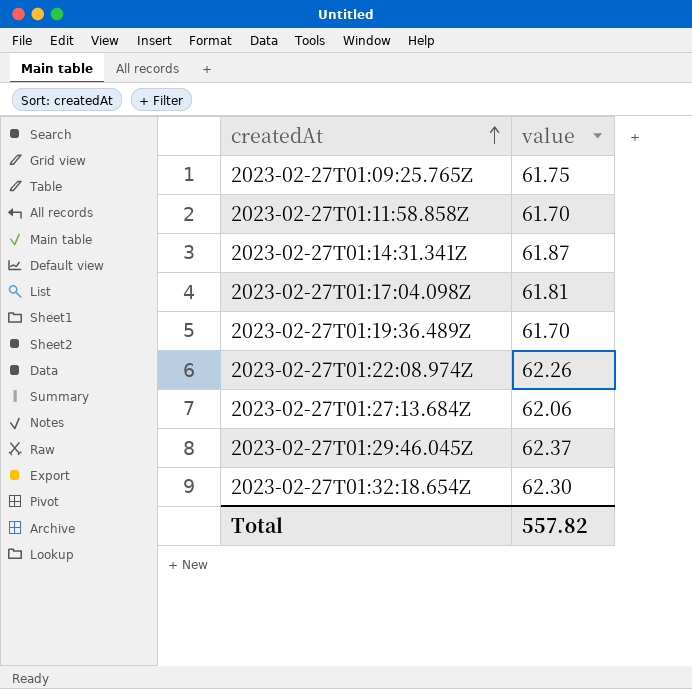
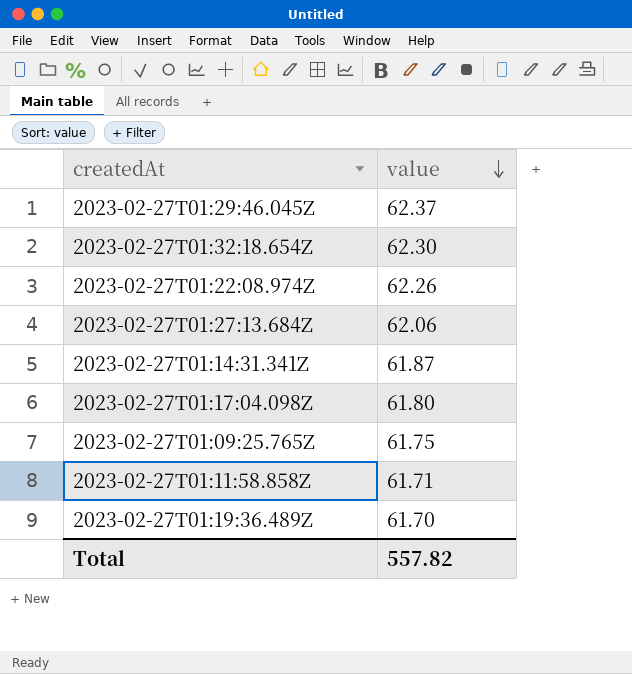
row order: createdAt ascending -> value descending
2023-02-27T01:17:04.098Z | value: 61.81 -> 61.80
2023-02-27T01:11:58.858Z | value: 61.70 -> 61.71

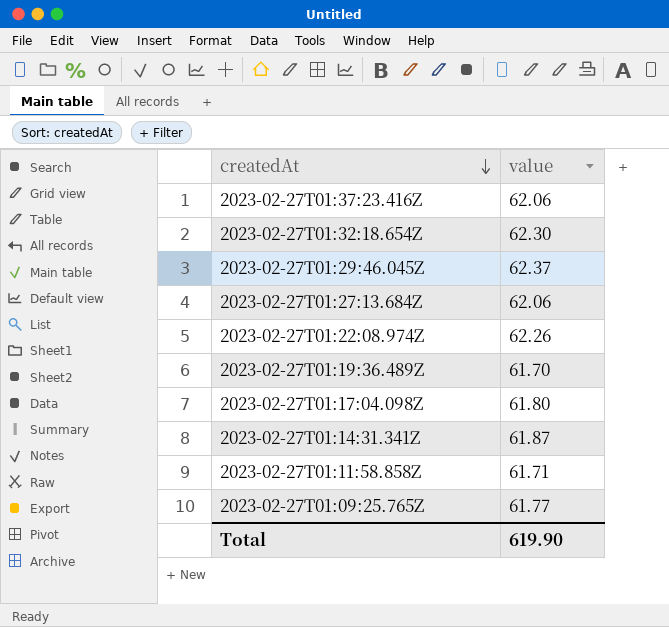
row order: value descending -> createdAt descending
row 2023-02-27T01:37:23.416Z: none -> 62.06
2023-02-27T01:09:25.765Z | value: 61.75 -> 61.77
Total | value: 557.82 -> 619.90

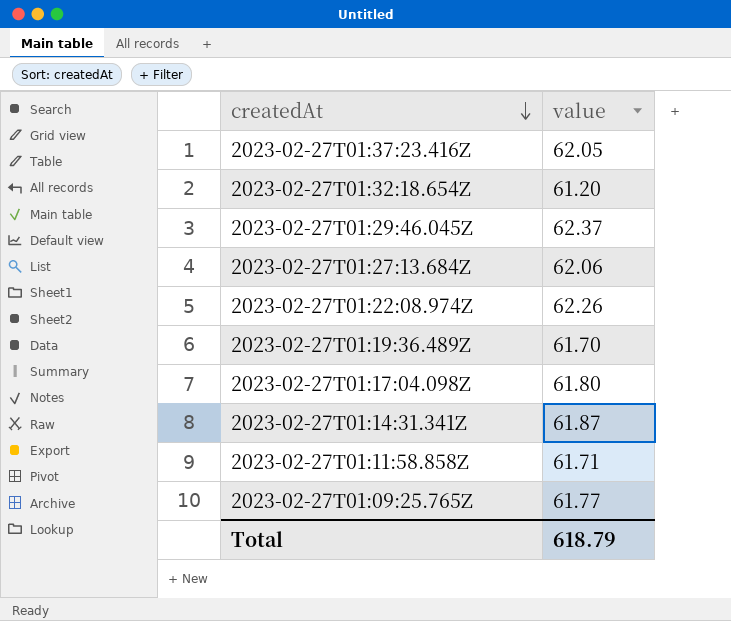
2023-02-27T01:37:23.416Z | value: 62.06 -> 62.05
2023-02-27T01:32:18.654Z | value: 62.30 -> 61.20
Total | value: 619.90 -> 618.79

